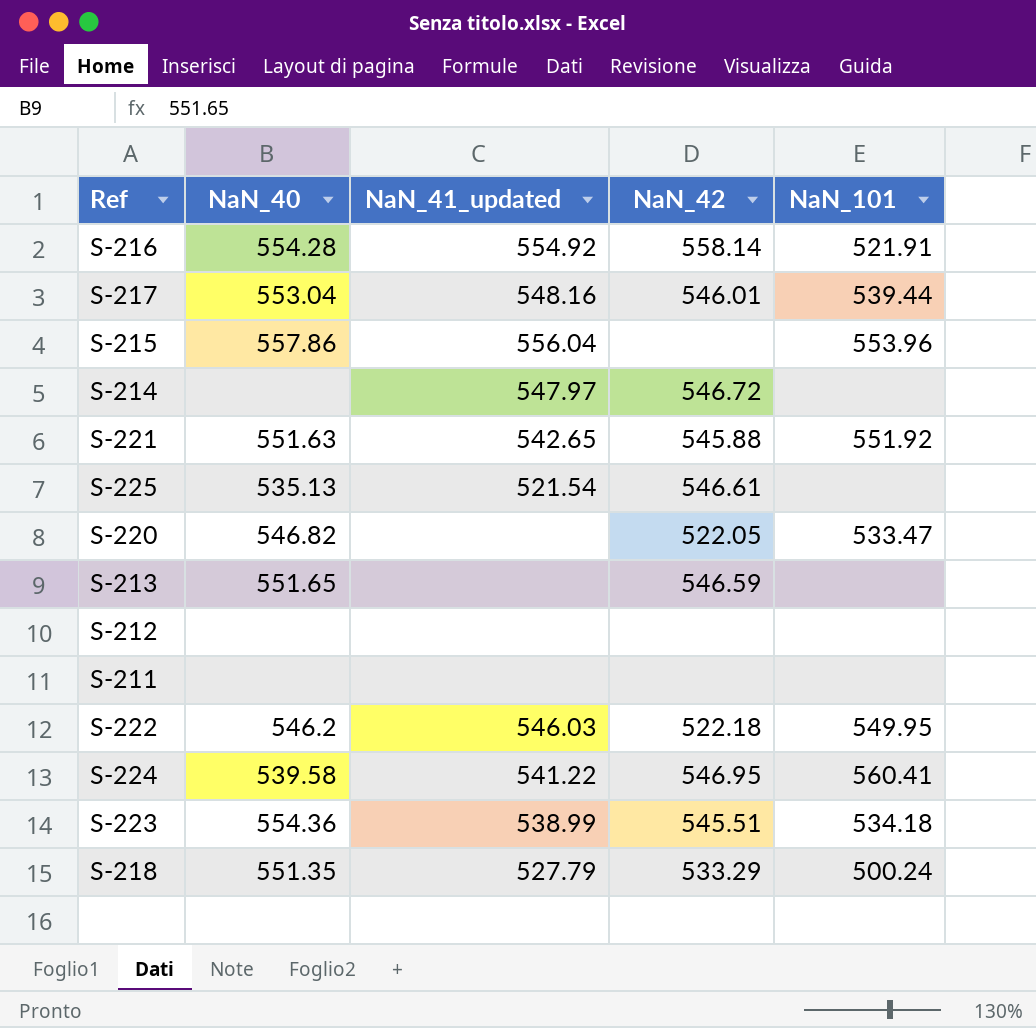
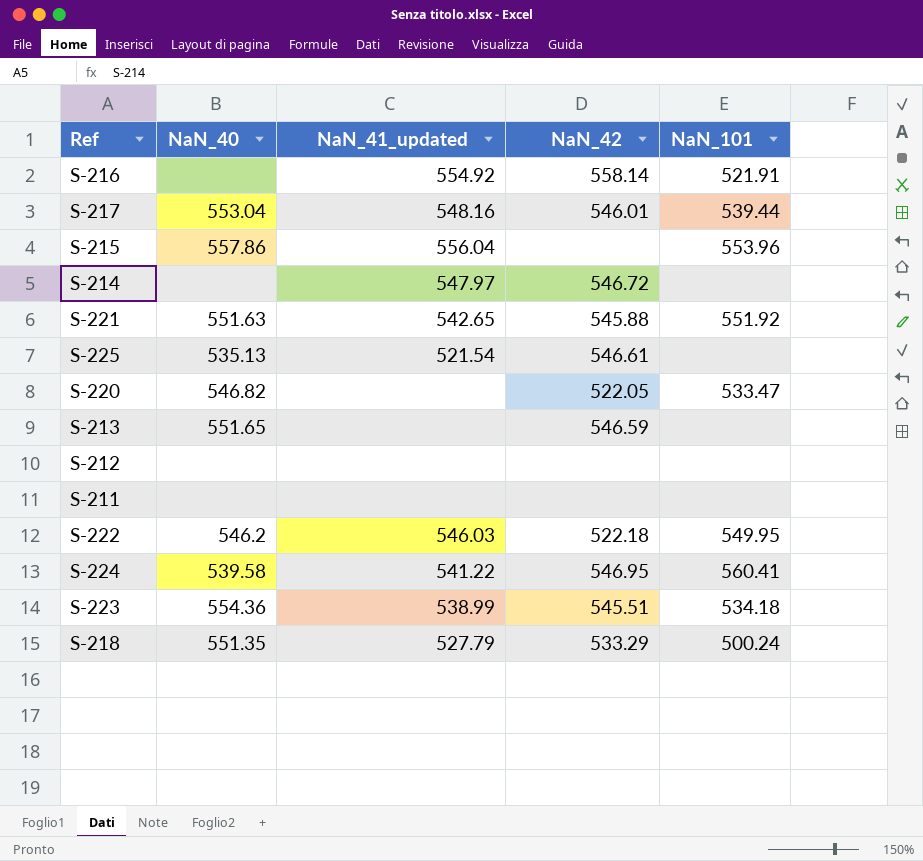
S-216 | NaN_40: 554.28 -> none

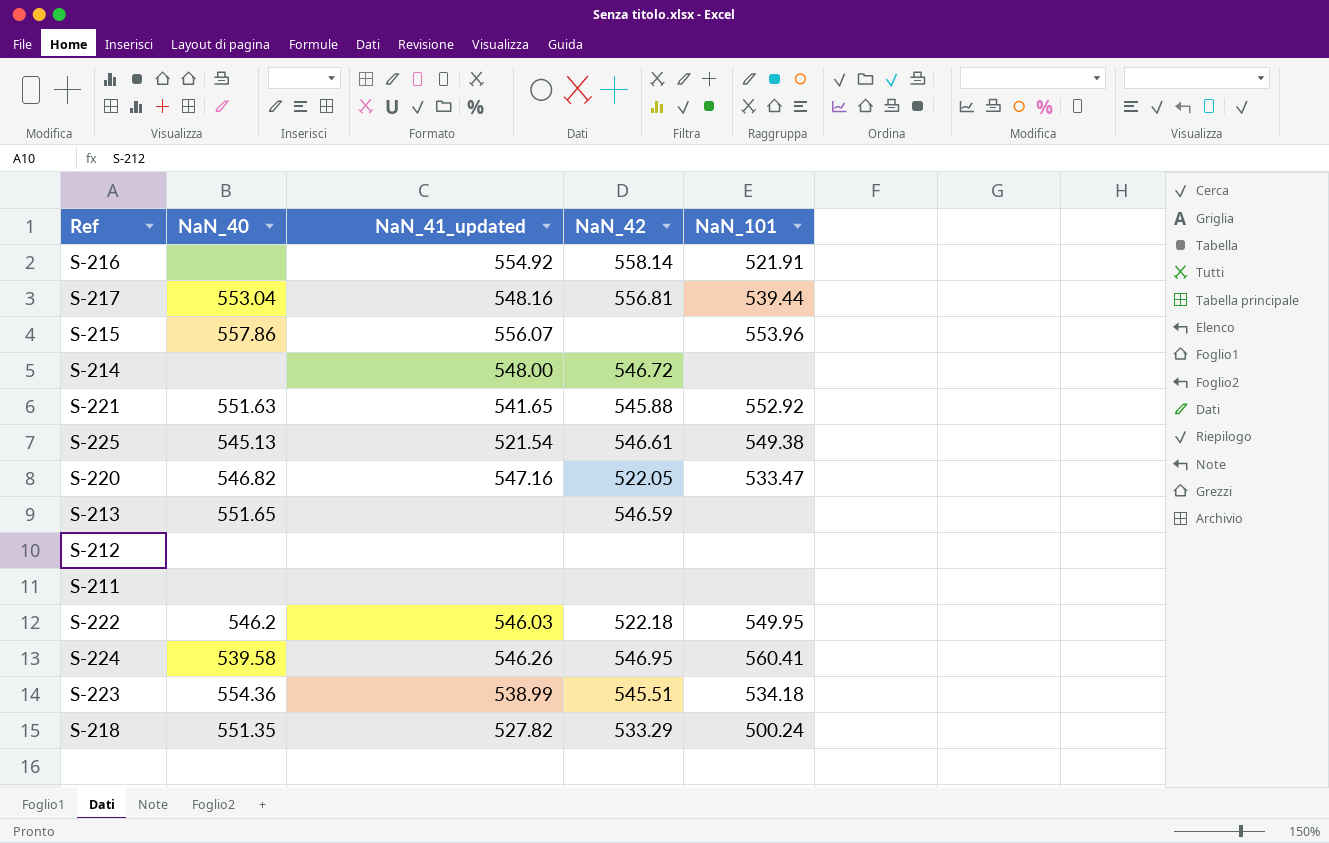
S-217 | NaN_42: 546.01 -> 556.81
S-215 | NaN_41_updated: 556.04 -> 556.07
S-214 | NaN_41_updated: 547.97 -> 548.00
S-221 | NaN_41_updated: 542.65 -> 541.65
S-221 | NaN_101: 551.92 -> 552.92
S-225 | NaN_40: 535.13 -> 545.13
S-225 | NaN_101: none -> 549.38
S-220 | NaN_41_updated: none -> 547.16
S-224 | NaN_41_updated: 541.22 -> 546.26
S-218 | NaN_41_updated: 527.79 -> 527.82

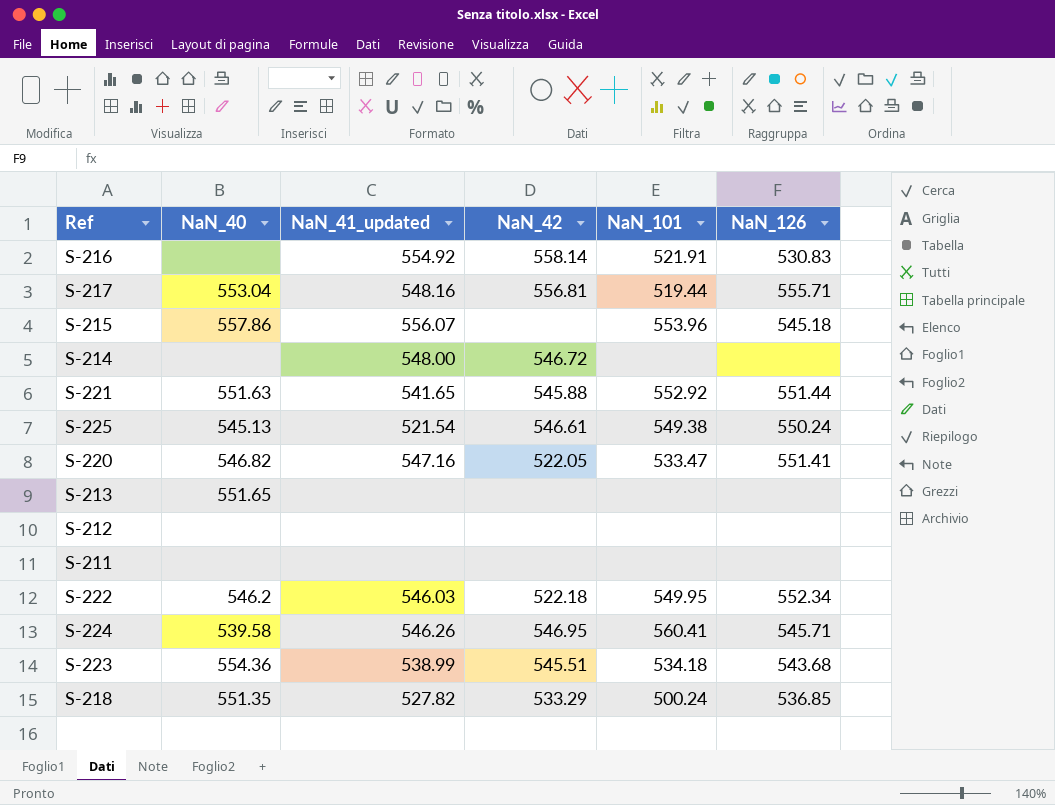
column NaN_126 | position: none -> 6
S-217 | NaN_101: 539.44 -> 519.44
S-213 | NaN_42: 546.59 -> none

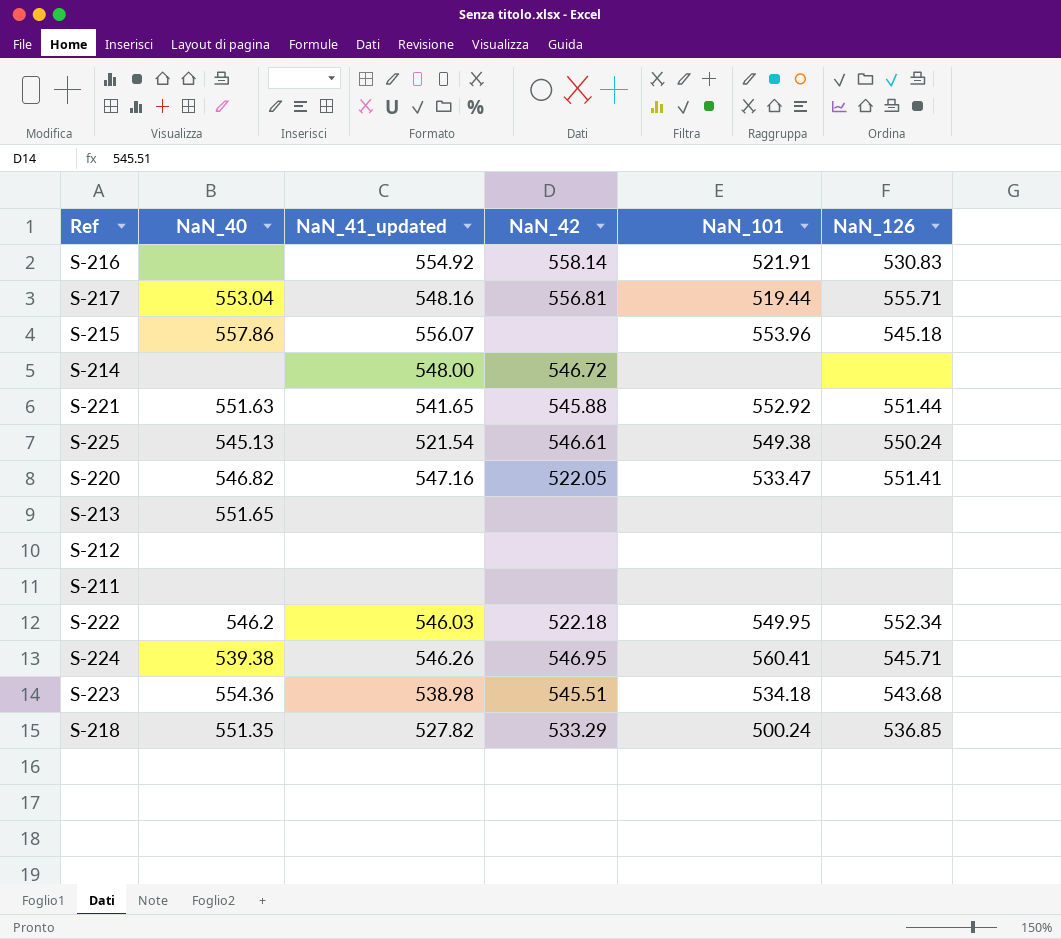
S-224 | NaN_40: 539.58 -> 539.38
S-223 | NaN_41_updated: 538.99 -> 538.98

